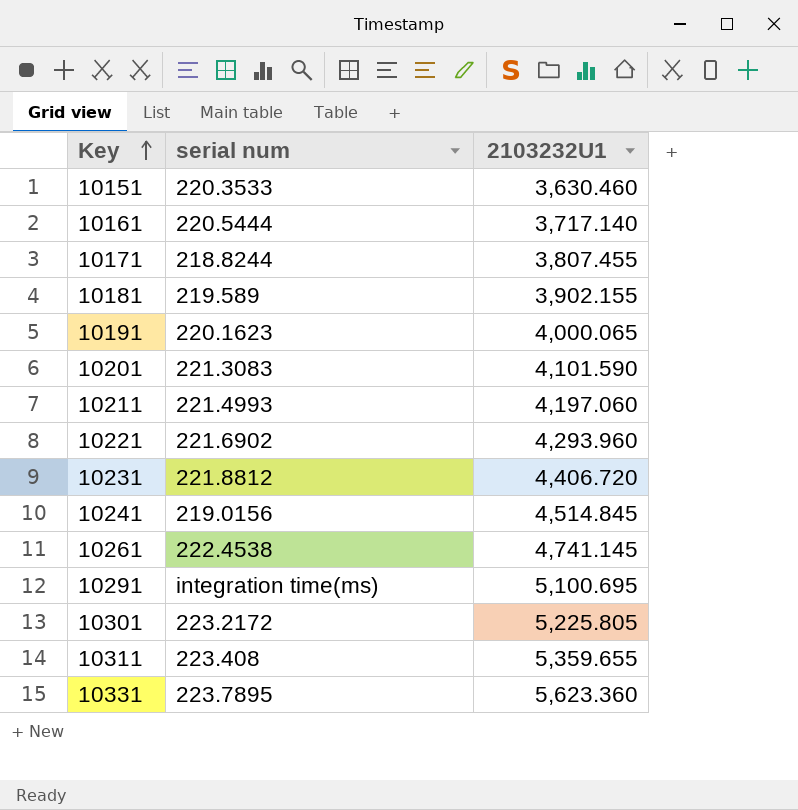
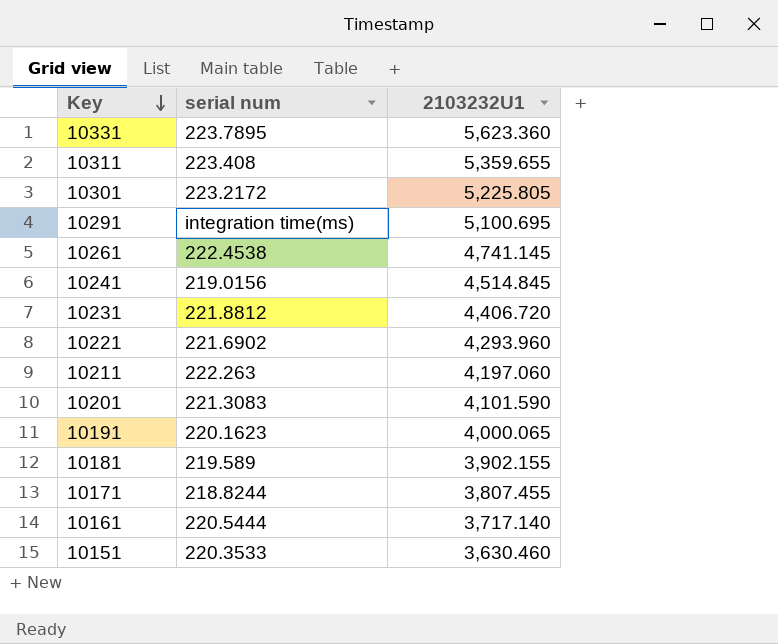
row order: Key ascending -> Key descending
10211 | serial num: 221.4993 -> 222.263

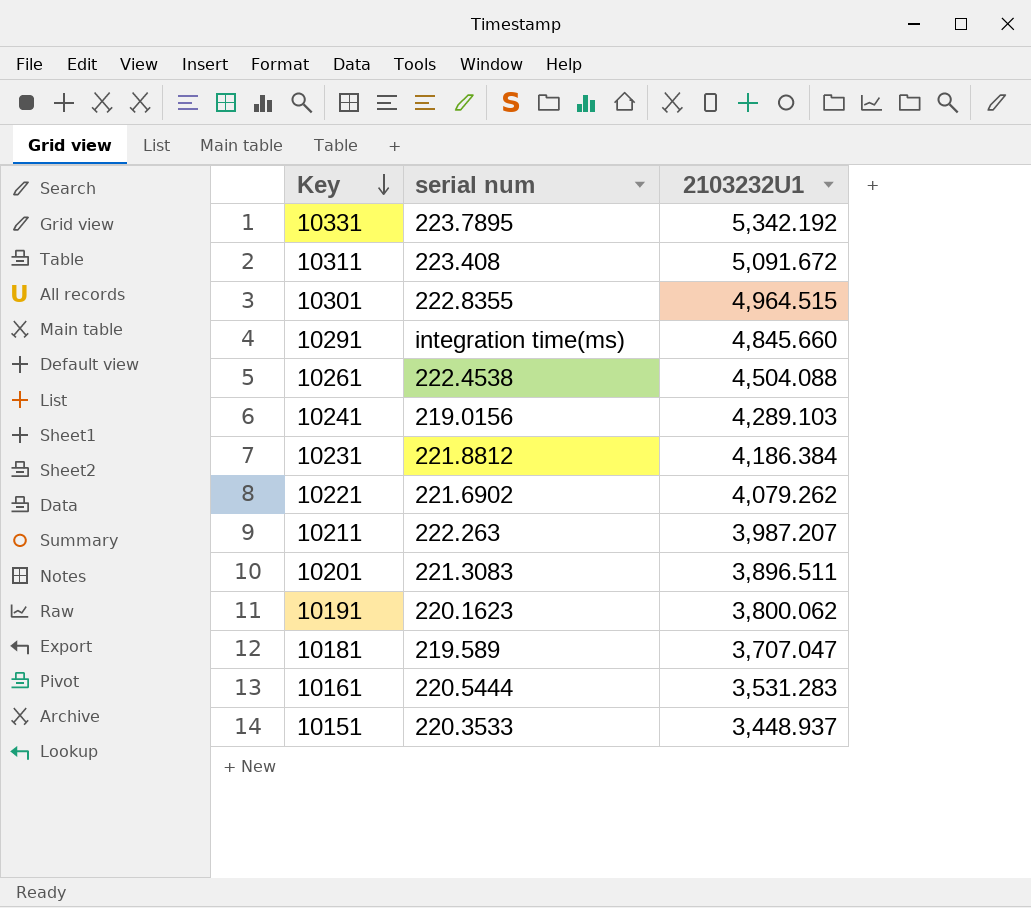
row 10171: 218.8244 | 3,807.455 -> none
10331 | 2103232U1: 5,623.360 -> 5,342.192
10311 | 2103232U1: 5,359.655 -> 5,091.672
10301 | serial num: 223.2172 -> 222.8355
10301 | 2103232U1: 5,225.805 -> 4,964.515
10291 | 2103232U1: 5,100.695 -> 4,845.660
10261 | 2103232U1: 4,741.145 -> 4,504.088
10241 | 2103232U1: 4,514.845 -> 4,289.103
10231 | 2103232U1: 4,406.720 -> 4,186.384
10221 | 2103232U1: 4,293.960 -> 4,079.262
10211 | 2103232U1: 4,197.060 -> 3,987.207
10201 | 2103232U1: 4,101.590 -> 3,896.511
10191 | 2103232U1: 4,000.065 -> 3,800.062
10181 | 2103232U1: 3,902.155 -> 3,707.047
10161 | 2103232U1: 3,717.140 -> 3,531.283
10151 | 2103232U1: 3,630.460 -> 3,448.937

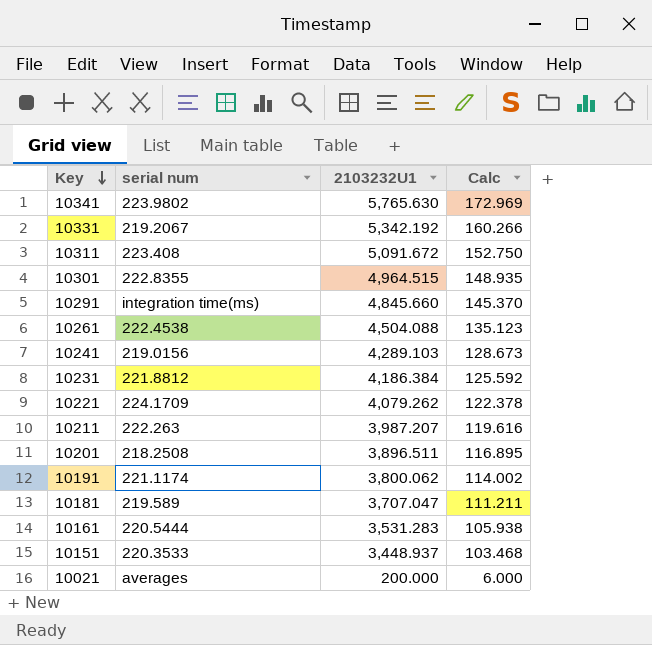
column Calc | formula: none -> [2103232U1] * 0.03
row 10341: none -> 223.9802 | 5,765.630 | 172.969
10331 | serial num: 223.7895 -> 219.2067
10221 | serial num: 221.6902 -> 224.1709
10201 | serial num: 221.3083 -> 218.2508
10191 | serial num: 220.1623 -> 221.1174
row 10021: none -> averages | 200.000 | 6.000

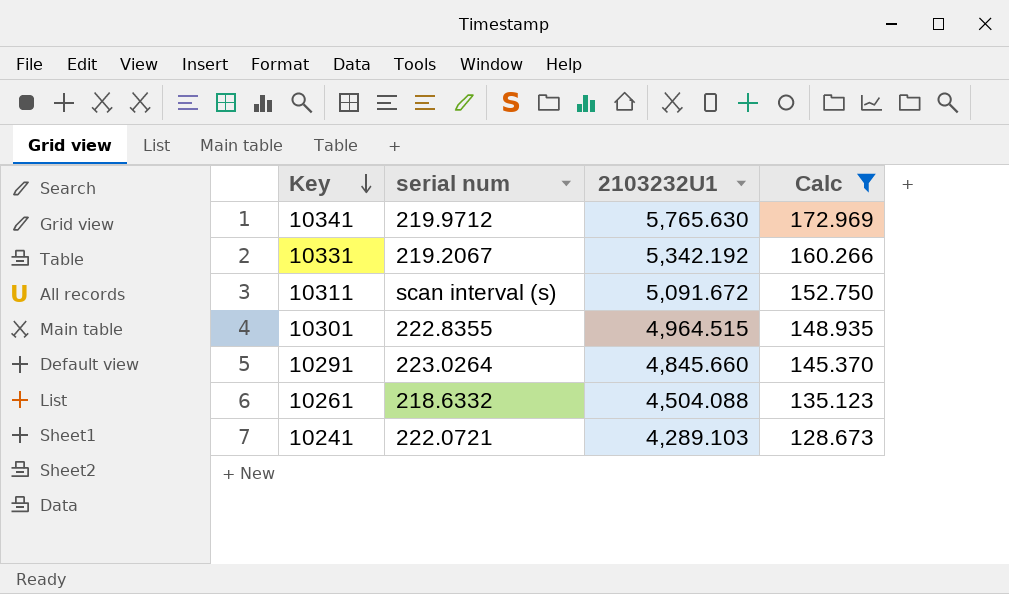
filter: none -> Calc >= 128.673
10341 | serial num: 223.9802 -> 219.9712
10311 | serial num: 223.408 -> scan interval (s)
10291 | serial num: integration time(ms) -> 223.0264
10261 | serial num: 222.4538 -> 218.6332
10241 | serial num: 219.0156 -> 222.0721

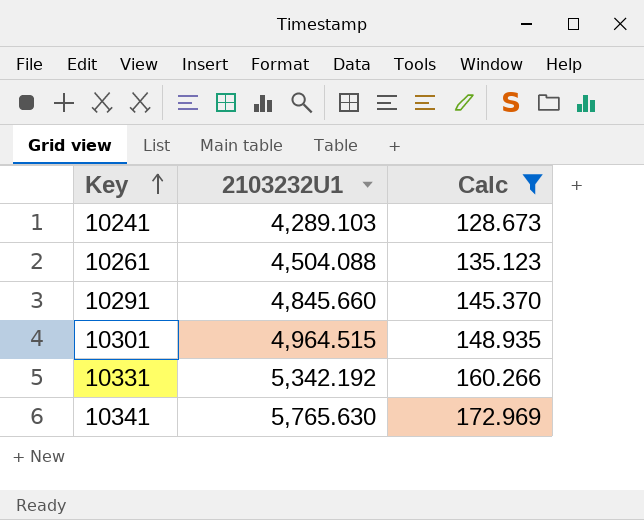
row order: Key descending -> Key ascending
column serial num | position: 2 -> none
row 10311: scan interval (s) | 5,091.672 | 152.750 -> none

